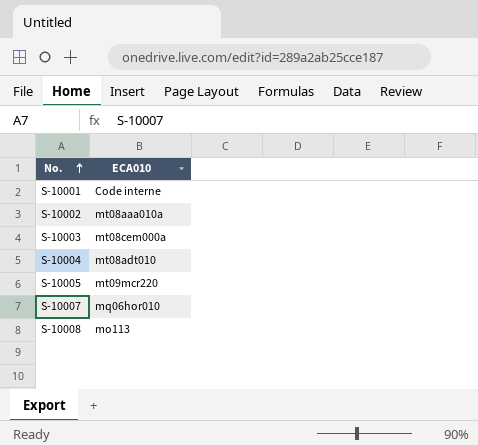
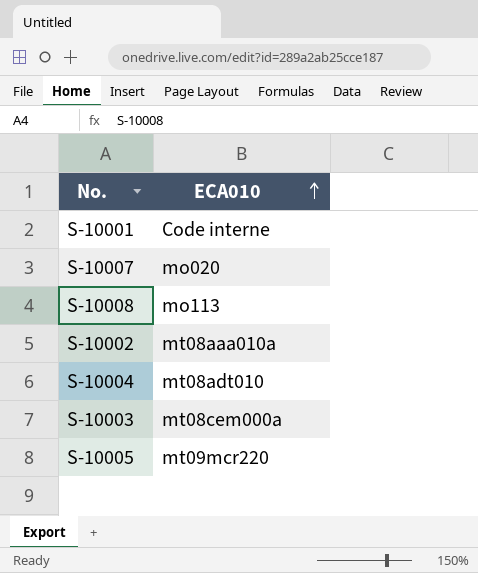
row order: No. ascending -> ECA010 ascending
S-10007 | ECA010: mq06hor010 -> mo020

